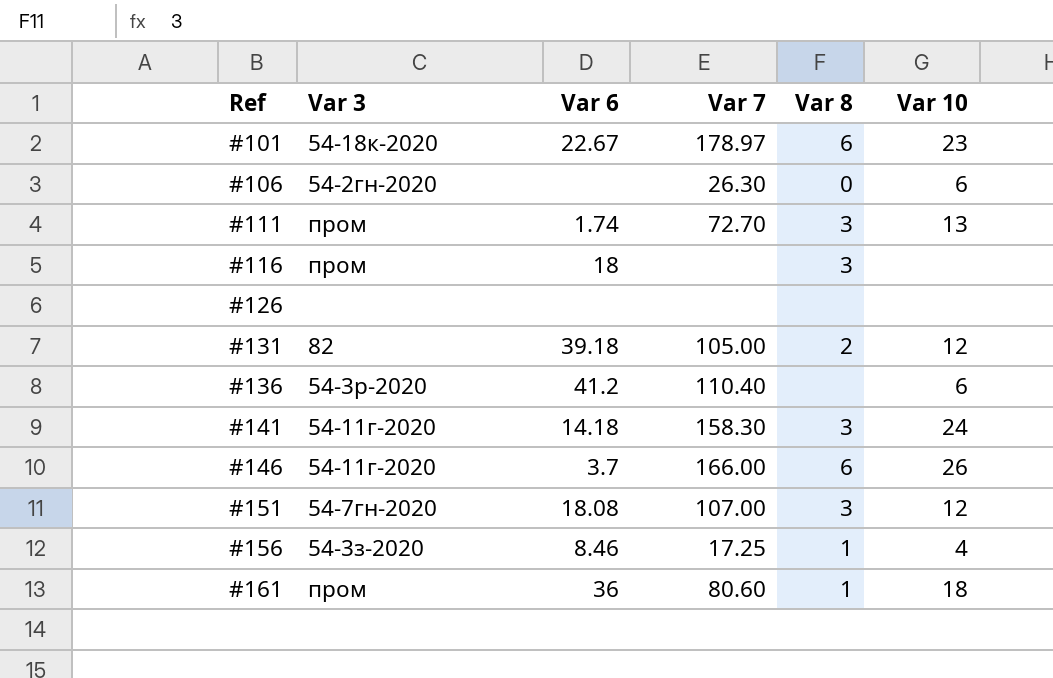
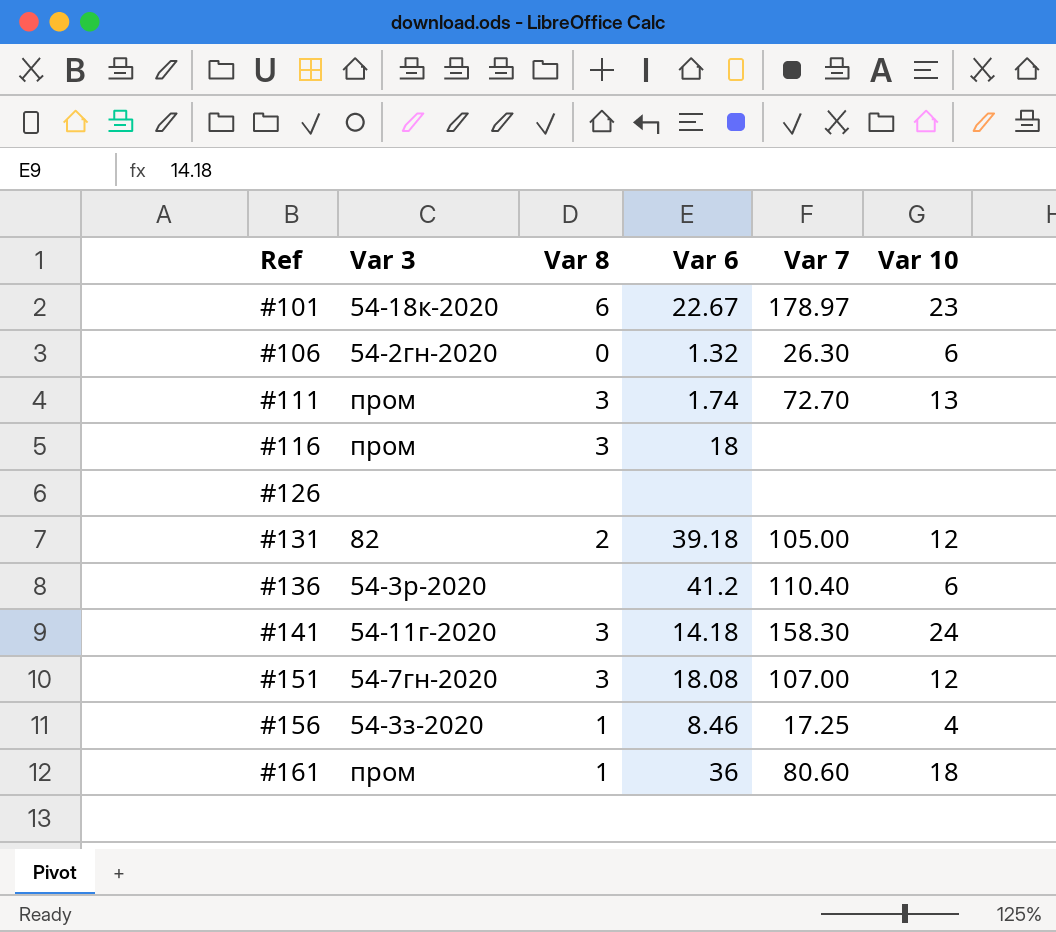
column Var 8 | position: 5 -> 3
row #146: 54-11г-2020 | 3.7 | 166.00 | 6 | 26 -> none
#106 | Var 6: none -> 1.32

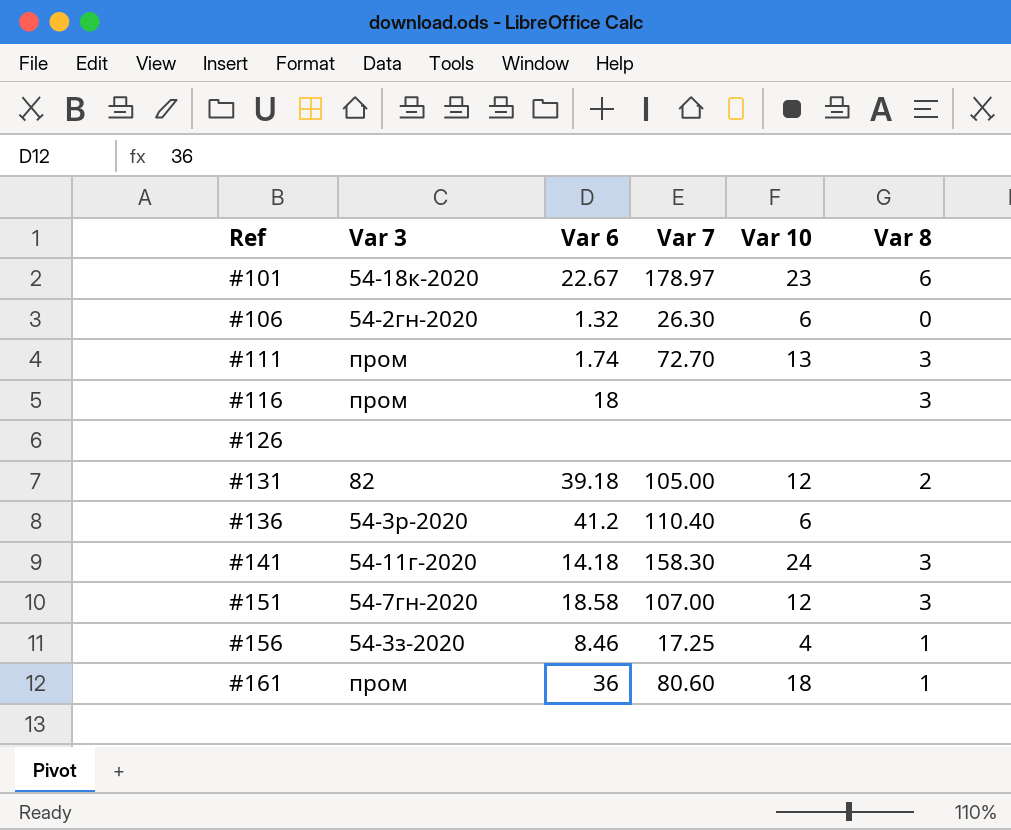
column Var 8 | position: 3 -> 6
#151 | Var 6: 18.08 -> 18.58

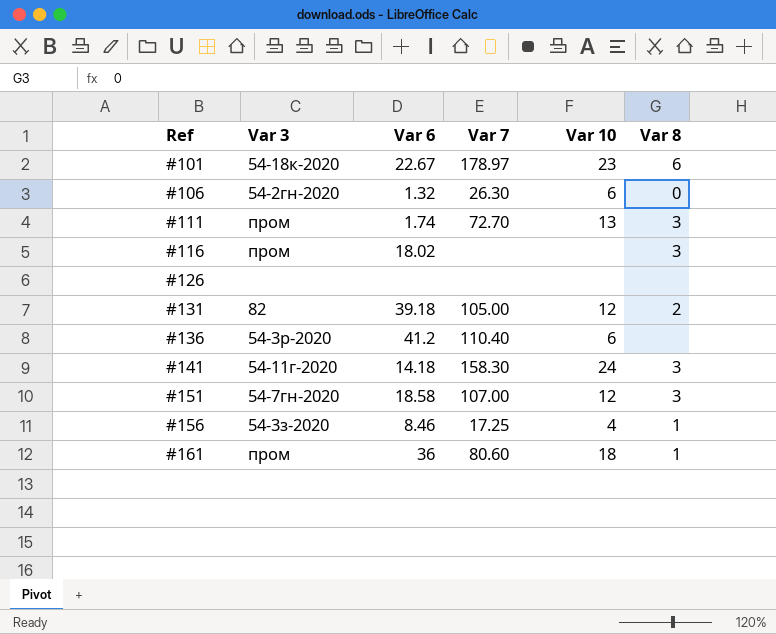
#116 | Var 6: 18 -> 18.02

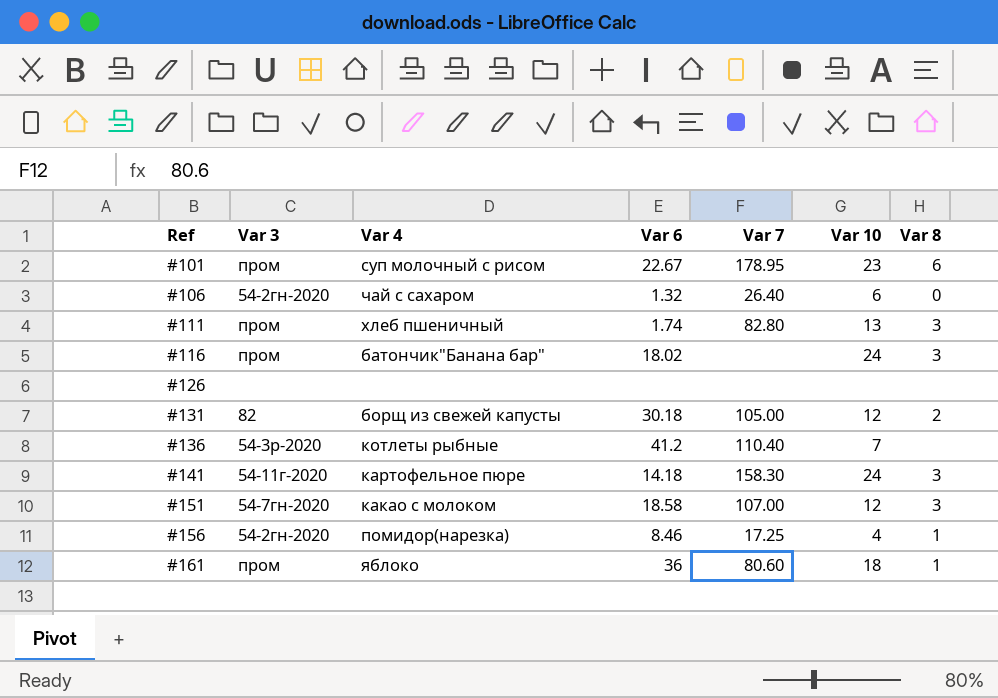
column Var 4 | position: none -> 3
#101 | Var 3: 54-18к-2020 -> пром
#101 | Var 7: 178.97 -> 178.95
#106 | Var 7: 26.30 -> 26.40
#111 | Var 7: 72.70 -> 82.80
#116 | Var 10: none -> 24
#131 | Var 6: 39.18 -> 30.18
#136 | Var 10: 6 -> 7
#156 | Var 3: 54-3з-2020 -> 54-2гн-2020

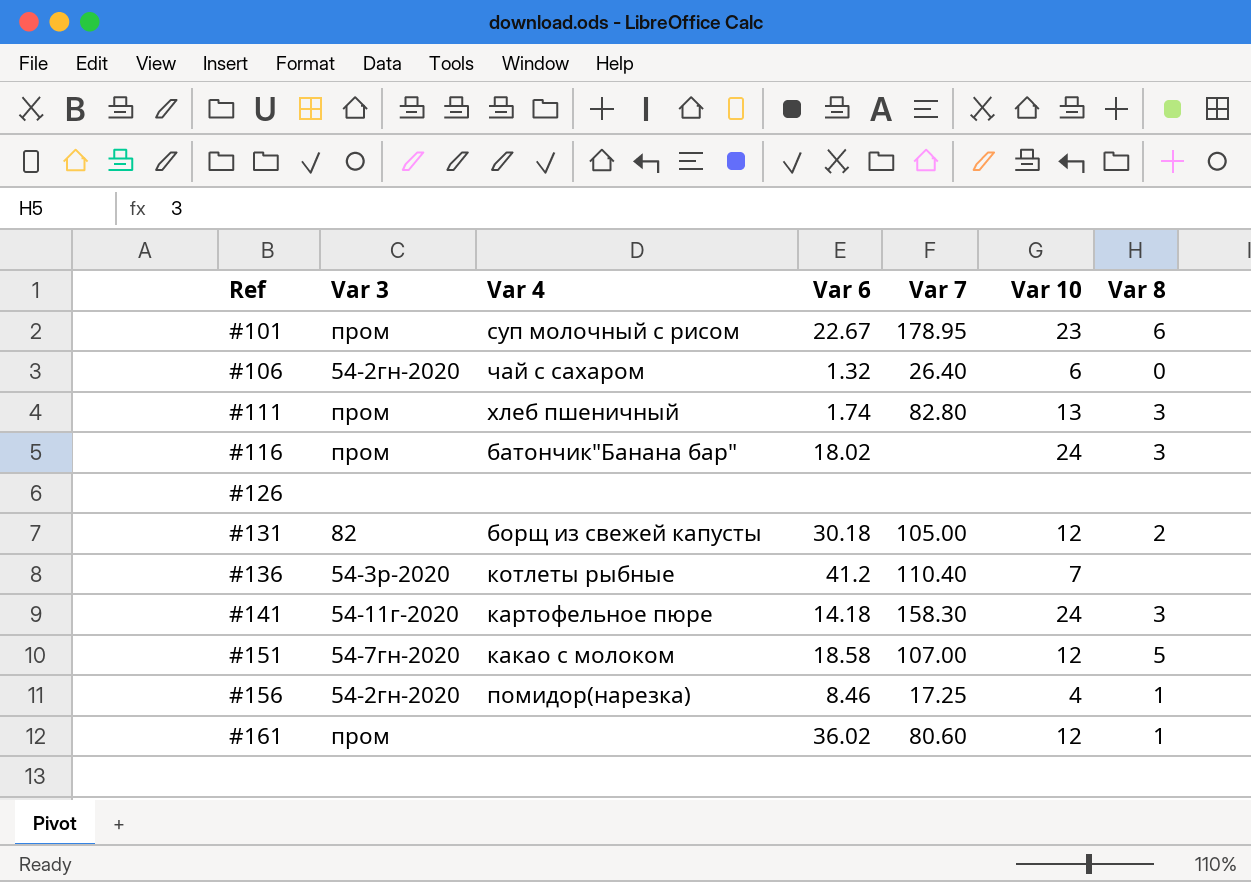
#151 | Var 8: 3 -> 5
#161 | Var 4: яблоко -> none
#161 | Var 6: 36 -> 36.02
#161 | Var 10: 18 -> 12

